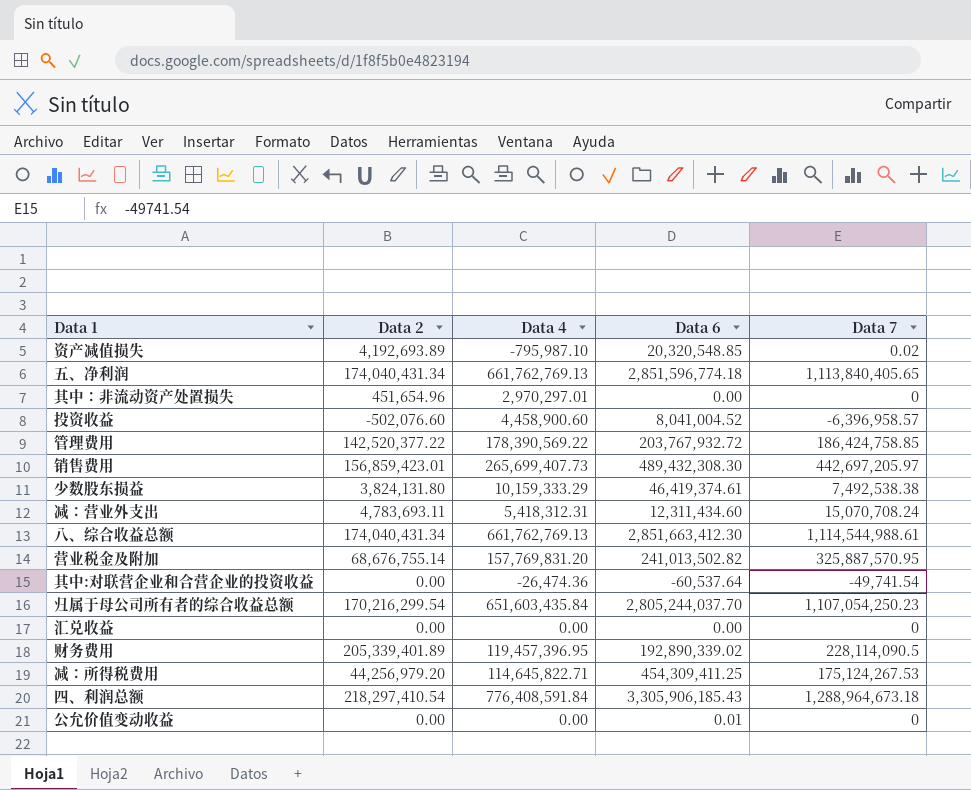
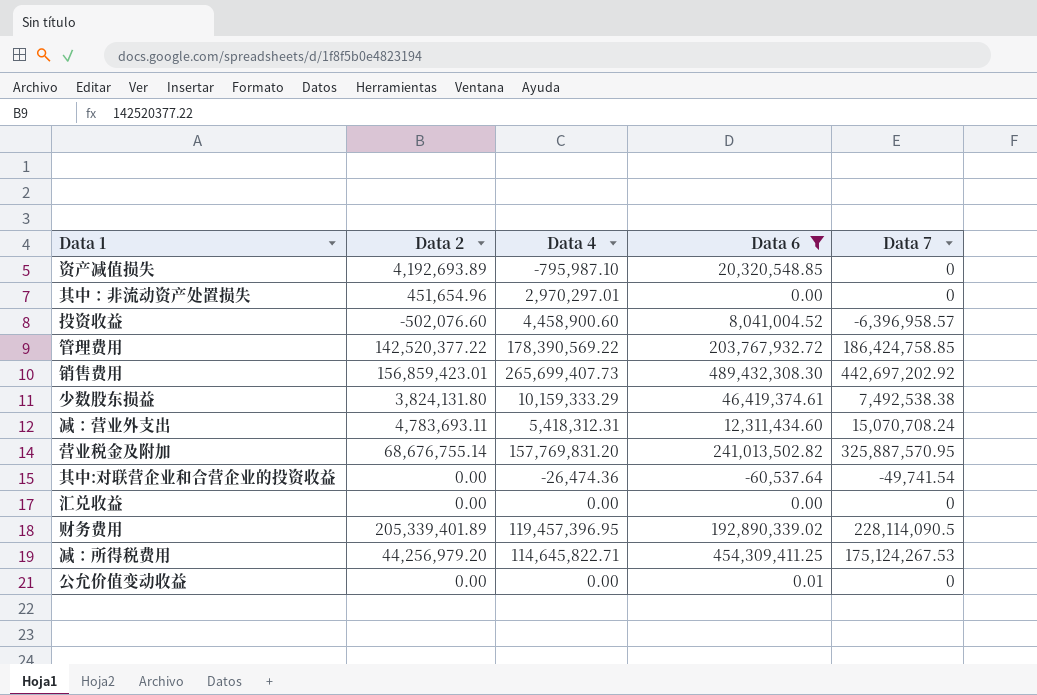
filter: none -> Data 6 <= 489,432,308.30
资产减值损失 | Data 7: 0.02 -> 0
销售费用 | Data 7: 442,697,205.97 -> 442,697,202.92

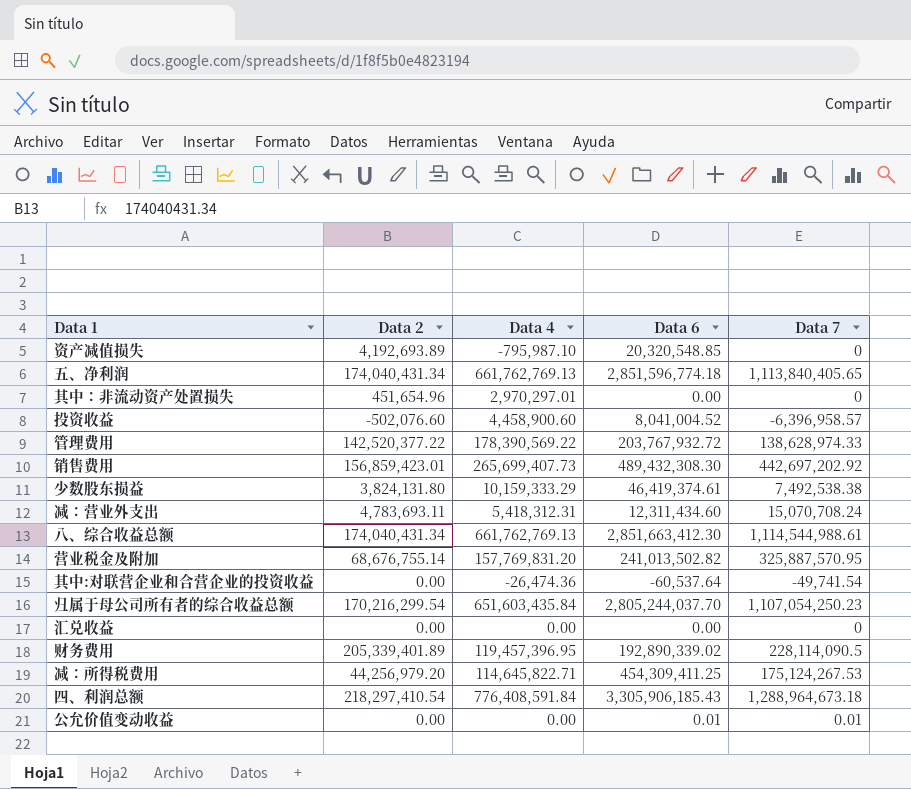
filter: Data 6 <= 489,432,308.30 -> none
管理费用 | Data 7: 186,424,758.85 -> 138,628,974.33
公允价值变动收益 | Data 7: 0 -> 0.01

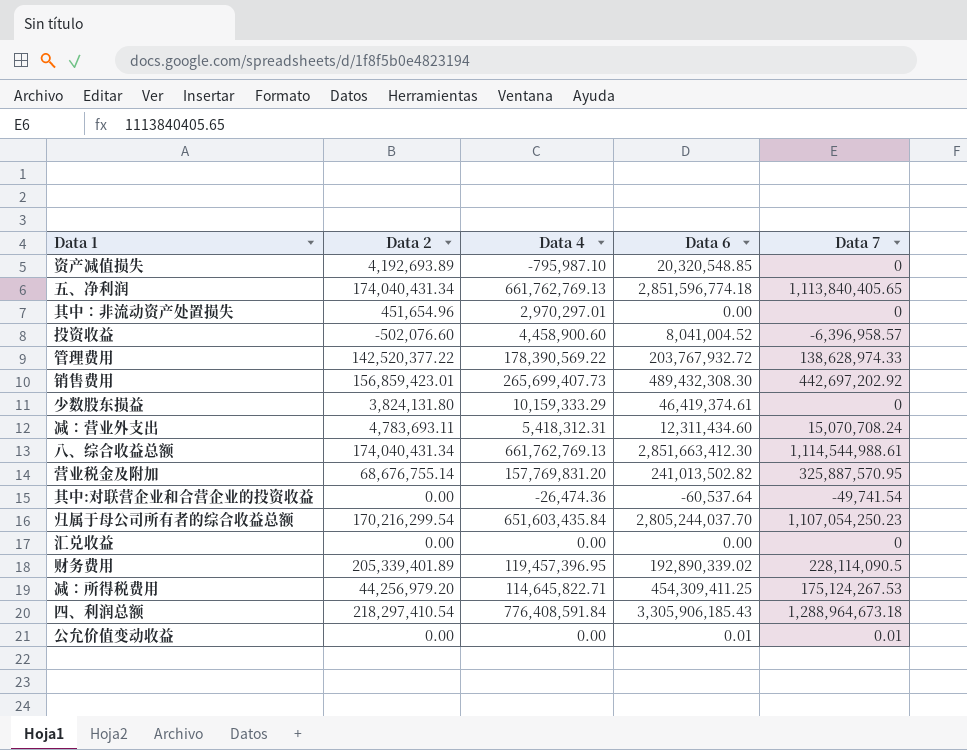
少数股东损益 | Data 7: 7,492,538.38 -> 0

